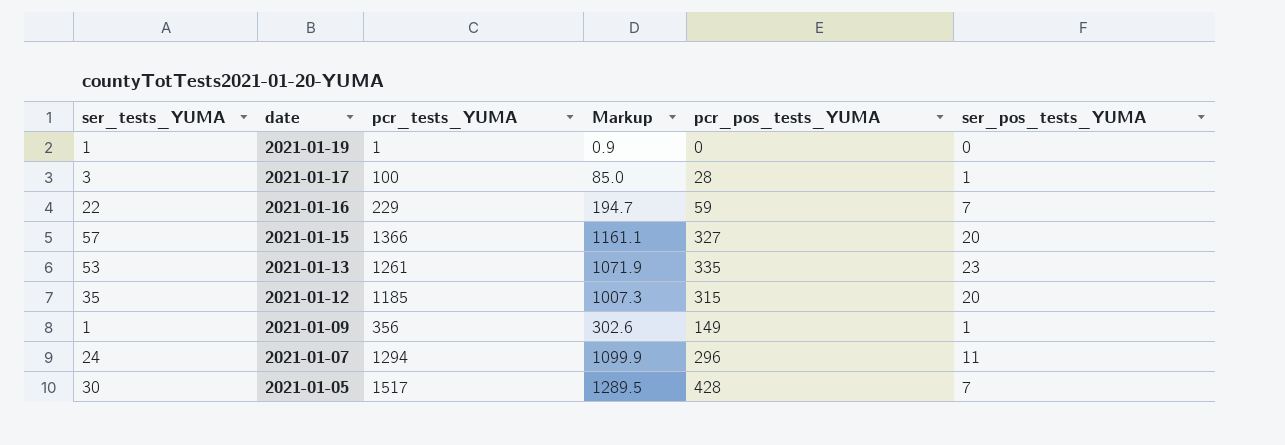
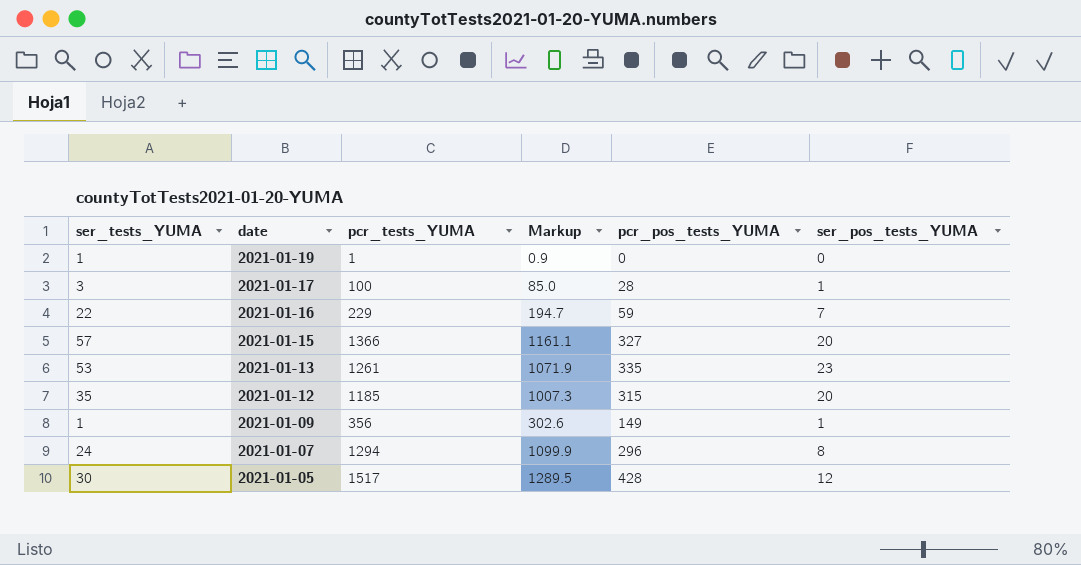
2021-01-07 | ser_pos_tests_YUMA: 11 -> 8
2021-01-05 | ser_pos_tests_YUMA: 7 -> 12

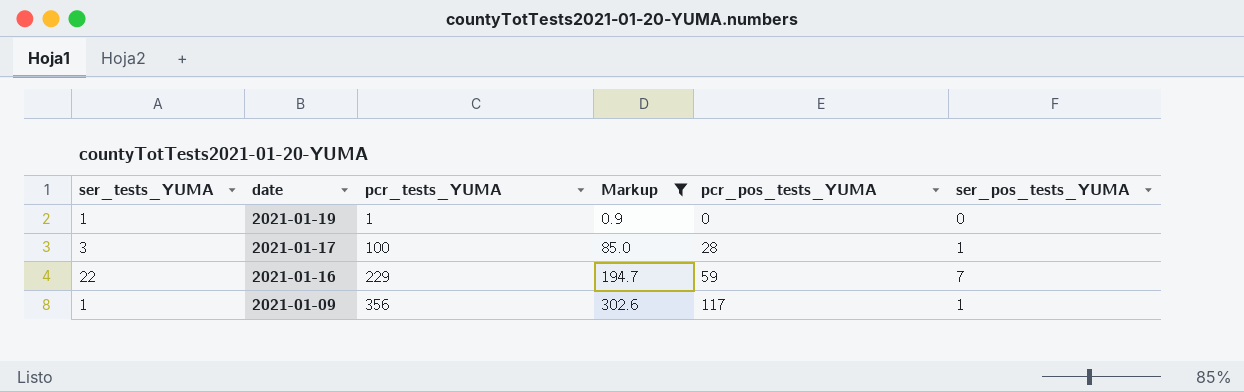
filter: none -> Markup <= 302.6
2021-01-09 | pcr_pos_tests_YUMA: 149 -> 117

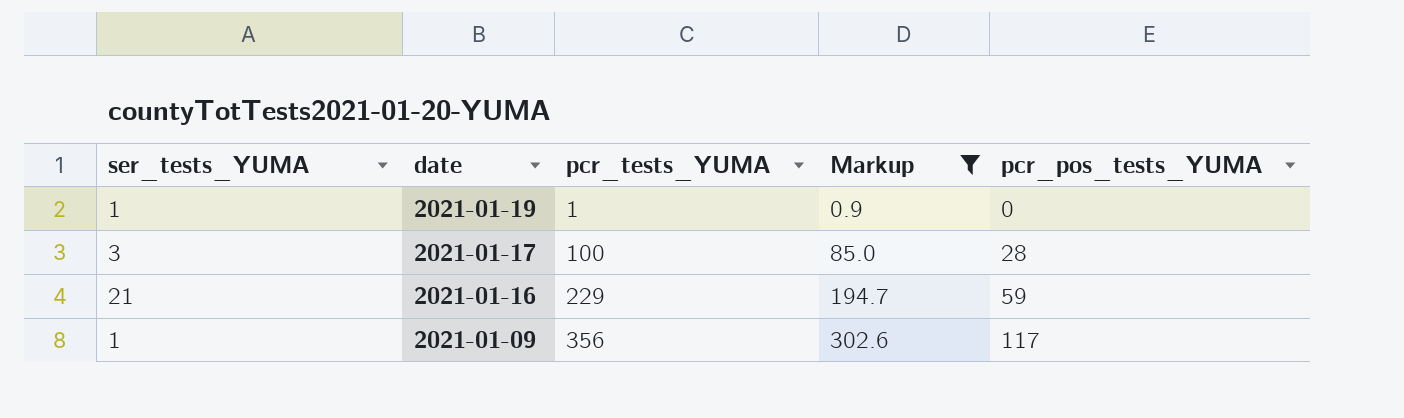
column ser_pos_tests_YUMA | position: 6 -> none
2021-01-16 | ser_tests_YUMA: 22 -> 21

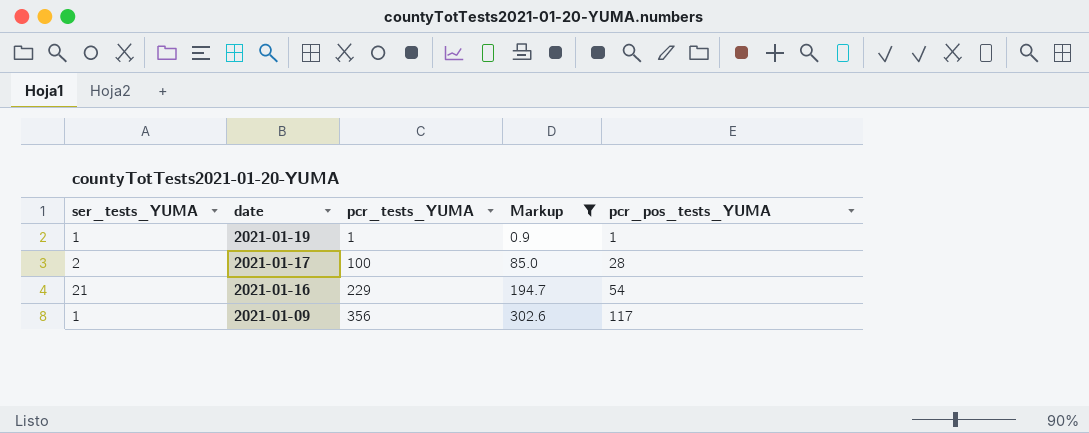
2021-01-19 | pcr_pos_tests_YUMA: 0 -> 1
2021-01-17 | ser_tests_YUMA: 3 -> 2
2021-01-16 | pcr_pos_tests_YUMA: 59 -> 54

